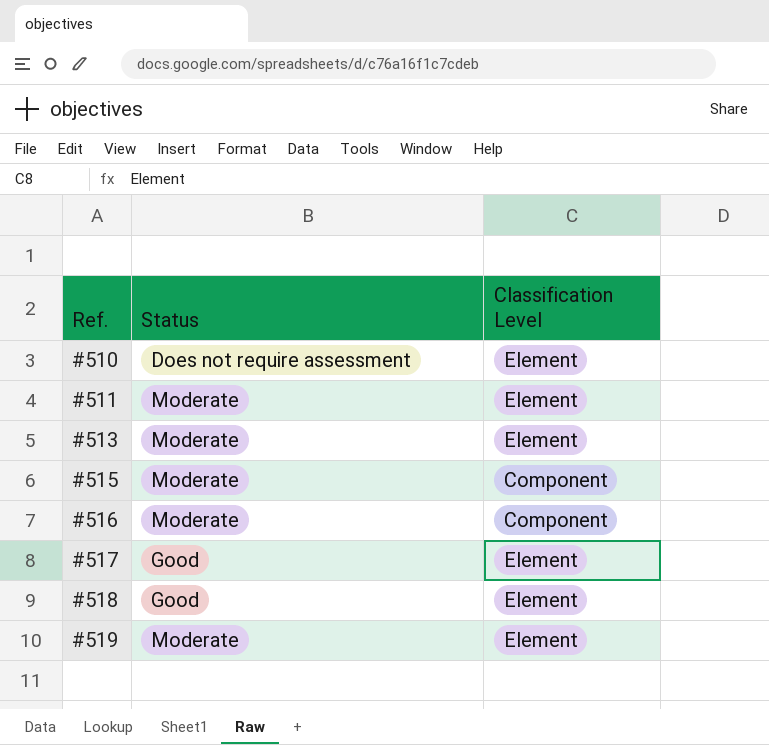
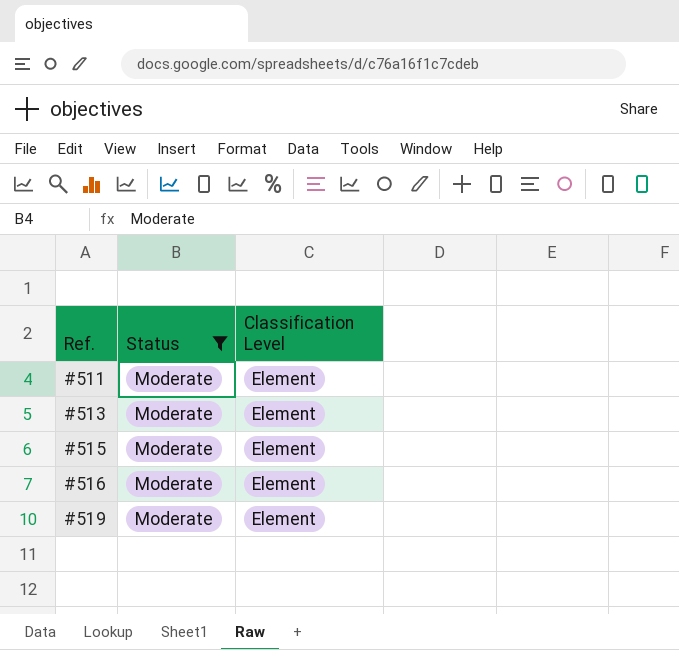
filter: none -> Status = Moderate
#515 | Classification Level: Component -> Element
#516 | Classification Level: Component -> Element

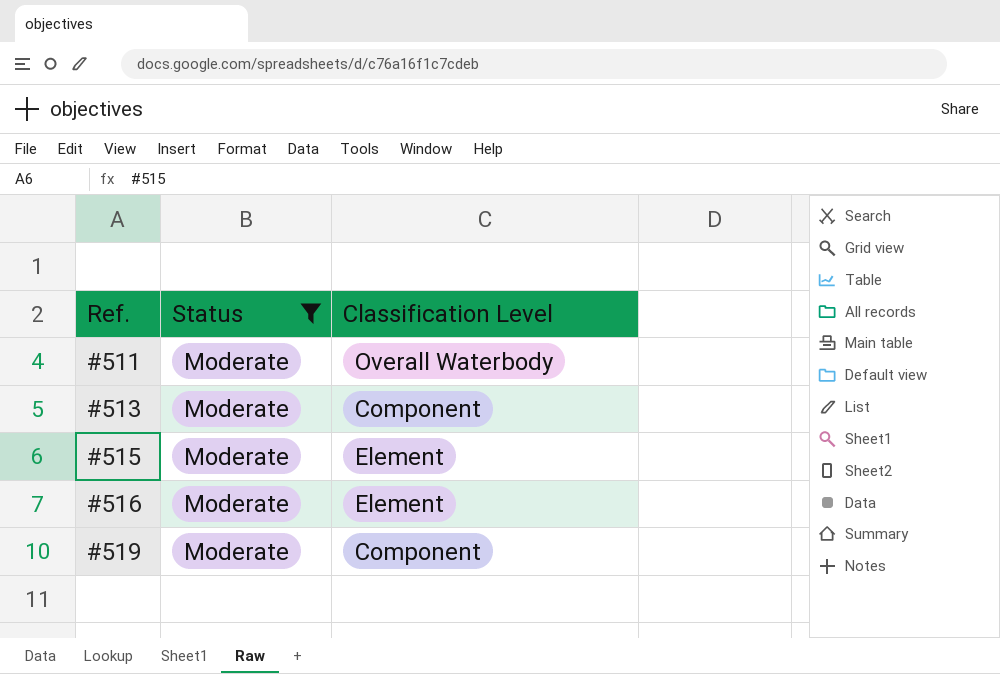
#511 | Classification Level: Element -> Overall Waterbody
#513 | Classification Level: Element -> Component
#519 | Classification Level: Element -> Component

